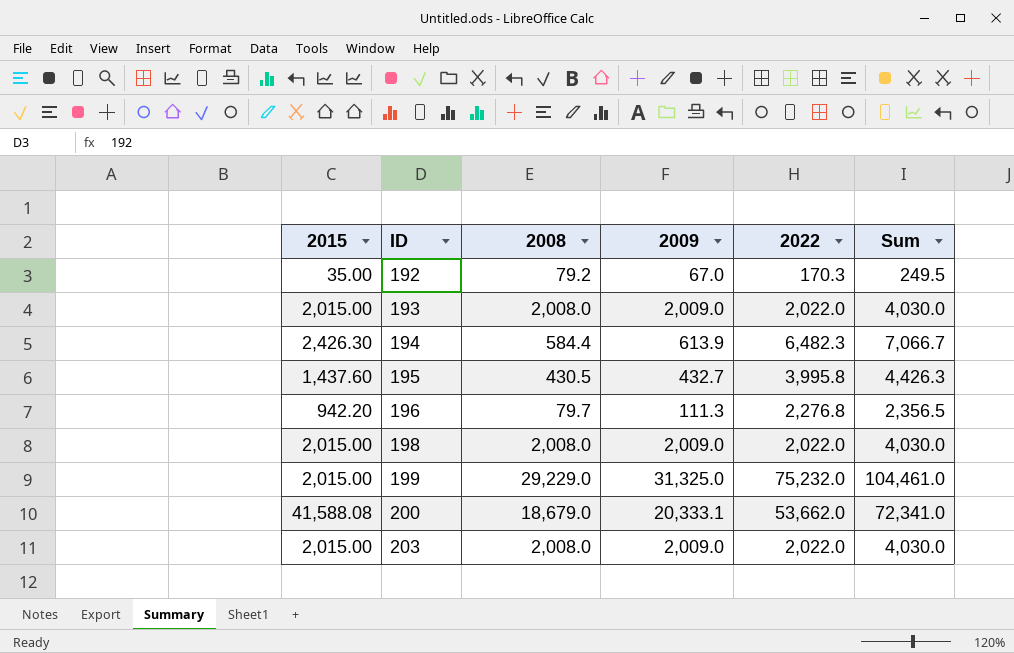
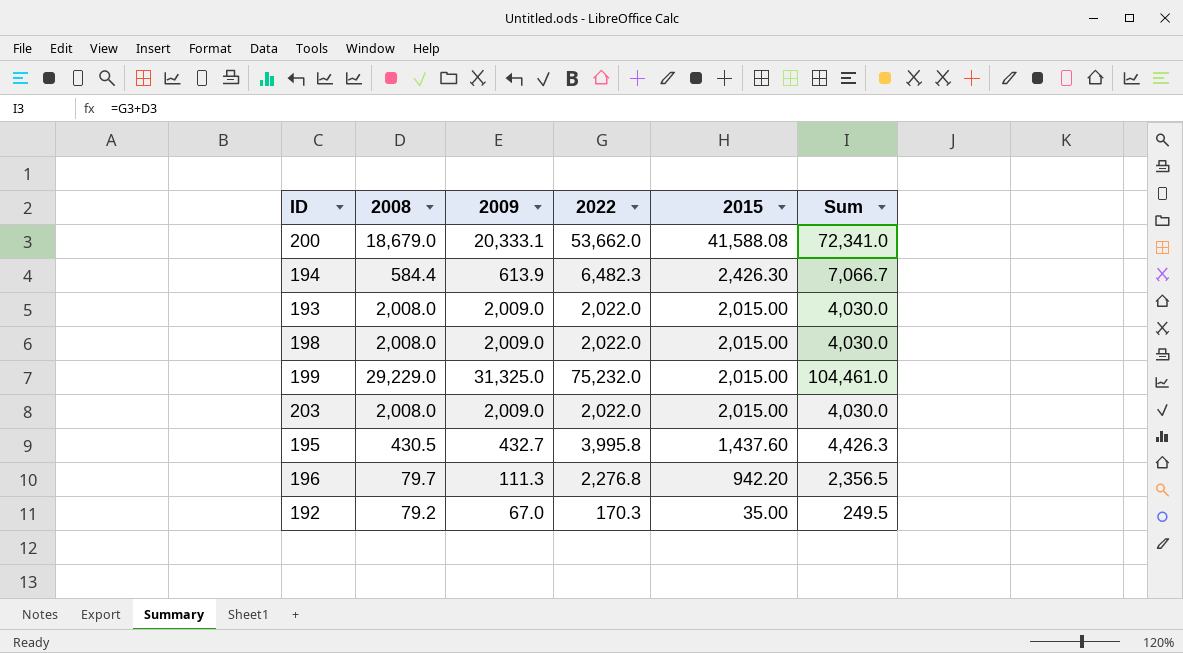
row order: ID ascending -> 2015 descending
column 2015 | position: 1 -> 5

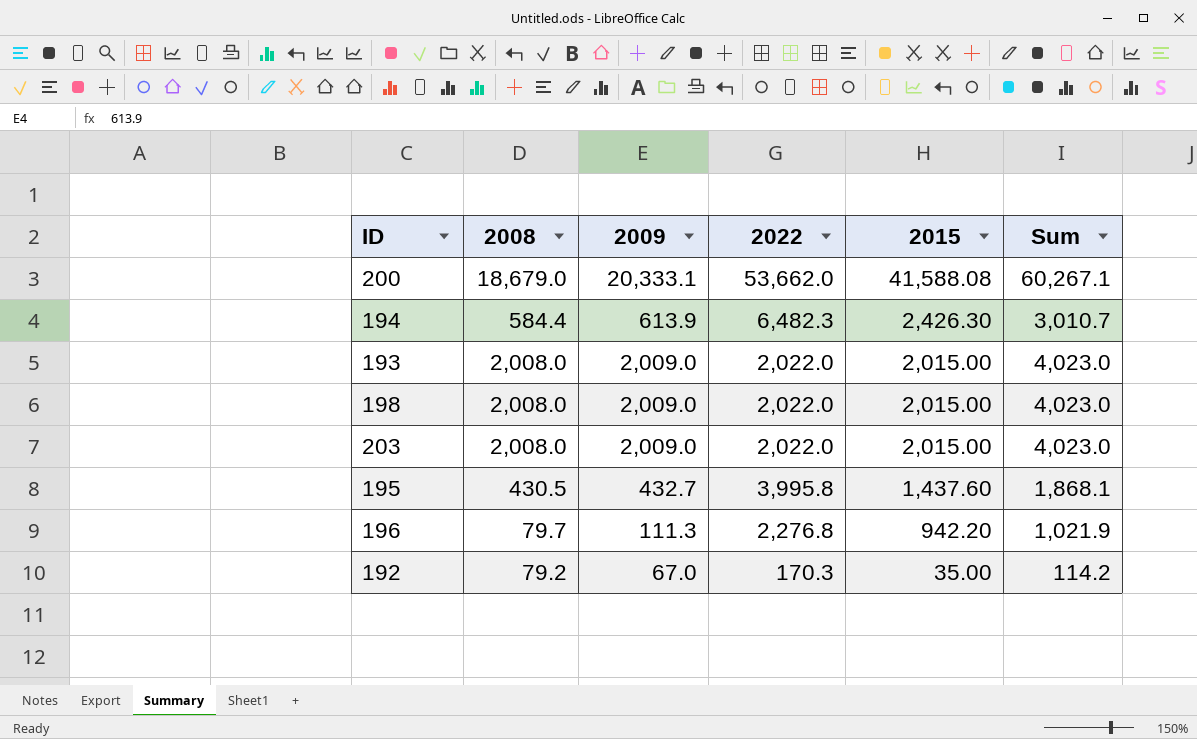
column Sum | formula: [2008] + [2022] -> [2008] + [2015]
row 199: 29,229.0 | 31,325.0 | 75,232.0 | 2,015.00 | 104,461.0 -> none

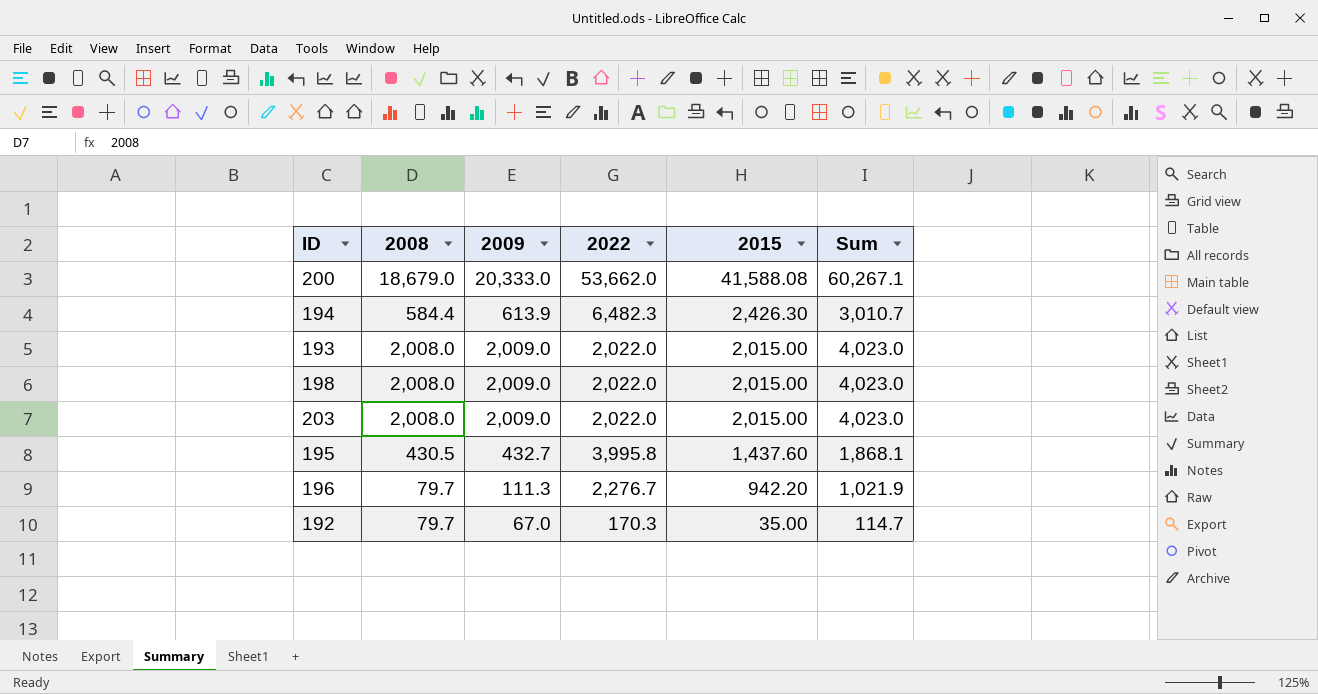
200 | 2009: 20,333.1 -> 20,333.0
196 | 2022: 2,276.8 -> 2,276.7
192 | 2008: 79.2 -> 79.7
192 | Sum: 114.2 -> 114.7

